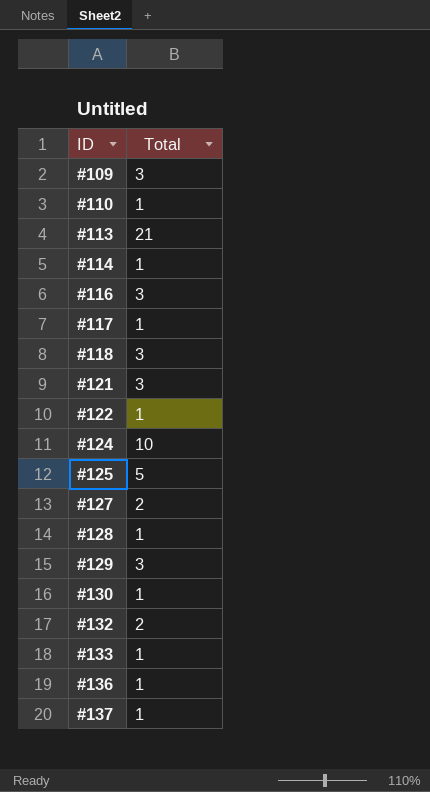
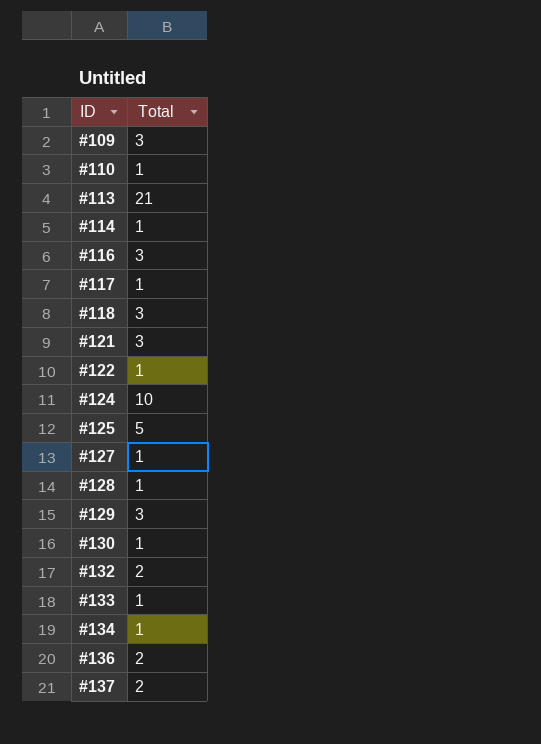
#127 | Total: 2 -> 1
row #134: none -> 1
#136 | Total: 1 -> 2
#137 | Total: 1 -> 2

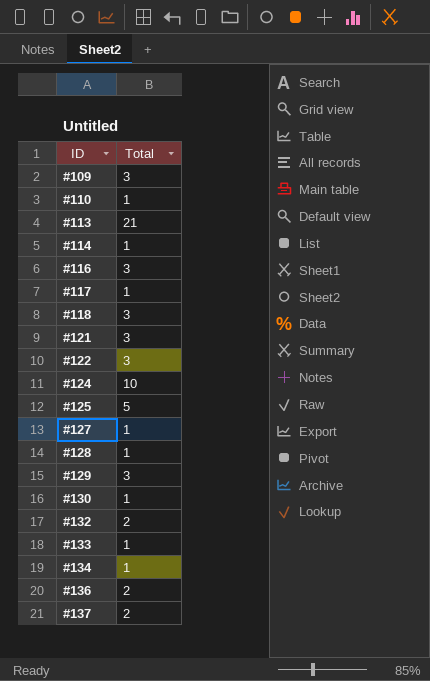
#122 | Total: 1 -> 3

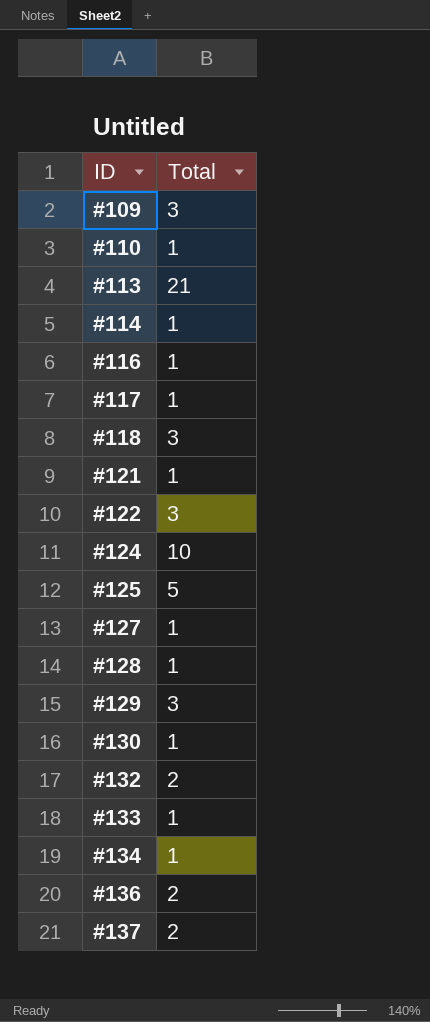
#116 | Total: 3 -> 1
#121 | Total: 3 -> 1

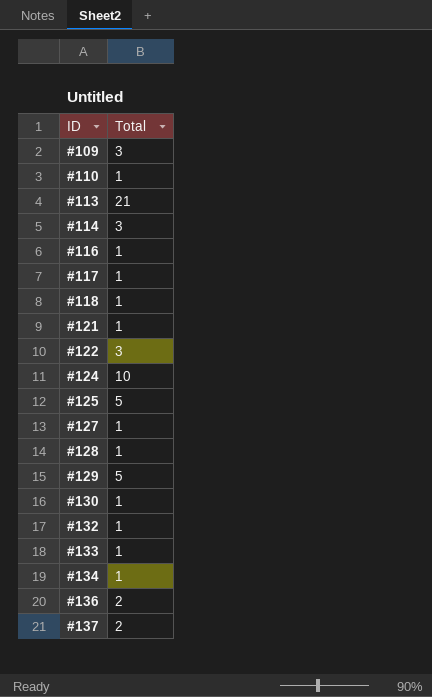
#114 | Total: 1 -> 3
#118 | Total: 3 -> 1
#129 | Total: 3 -> 5
#132 | Total: 2 -> 1

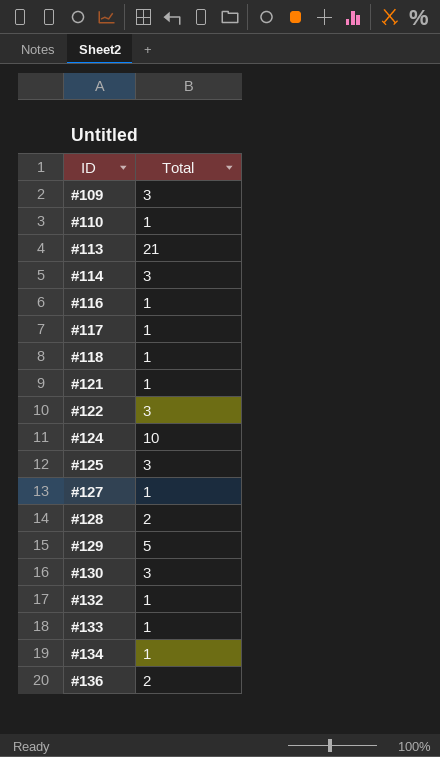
row #137: 2 -> none
#125 | Total: 5 -> 3
#128 | Total: 1 -> 2
#130 | Total: 1 -> 3

